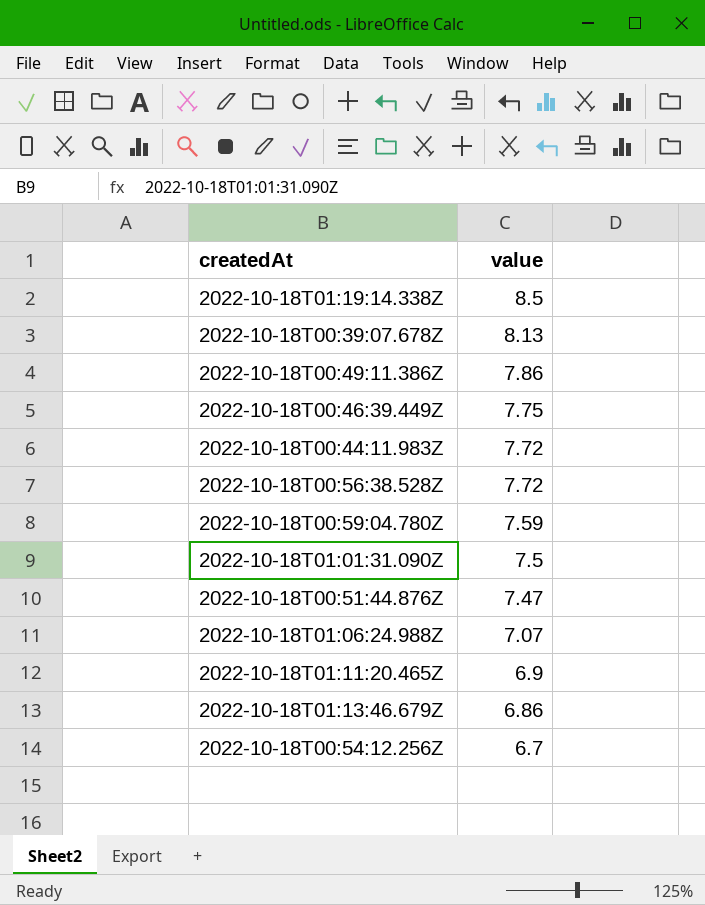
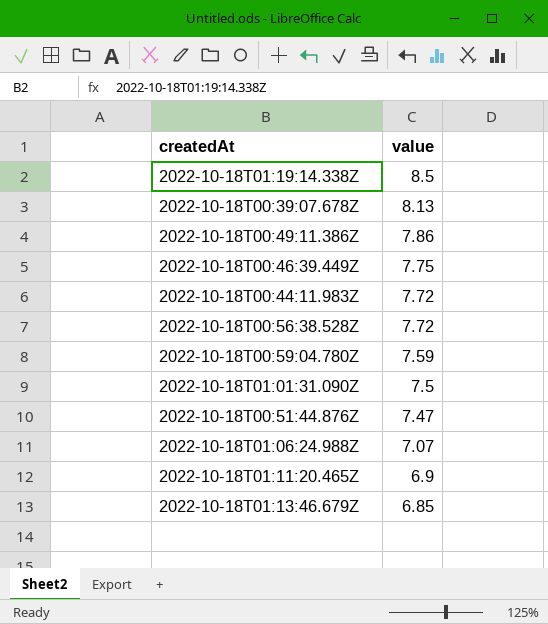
row 2022-10-18T00:54:12.256Z: 6.7 -> none
2022-10-18T01:13:46.679Z | value: 6.86 -> 6.85

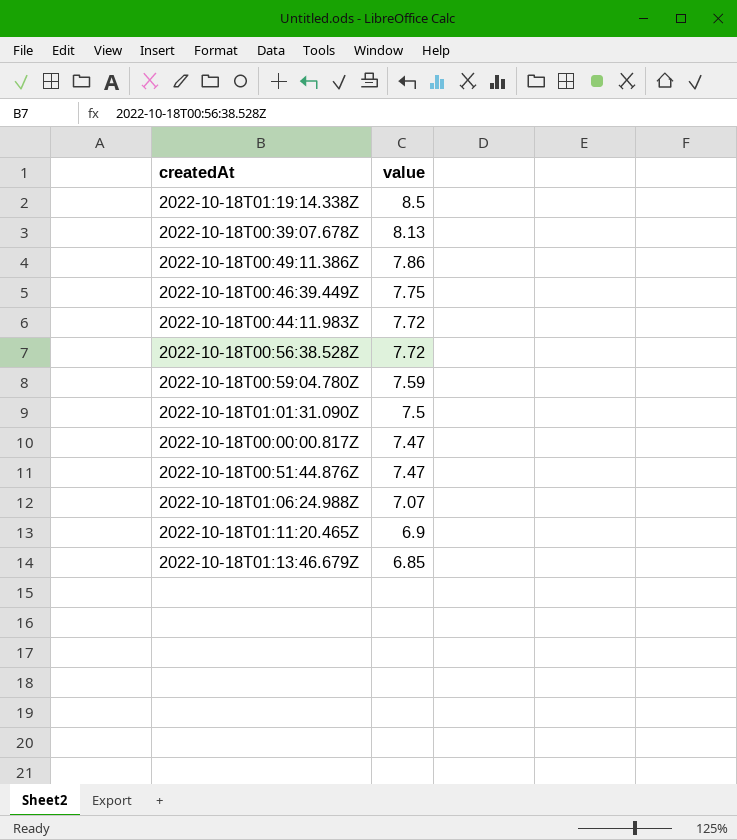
row 2022-10-18T00:00:00.817Z: none -> 7.47

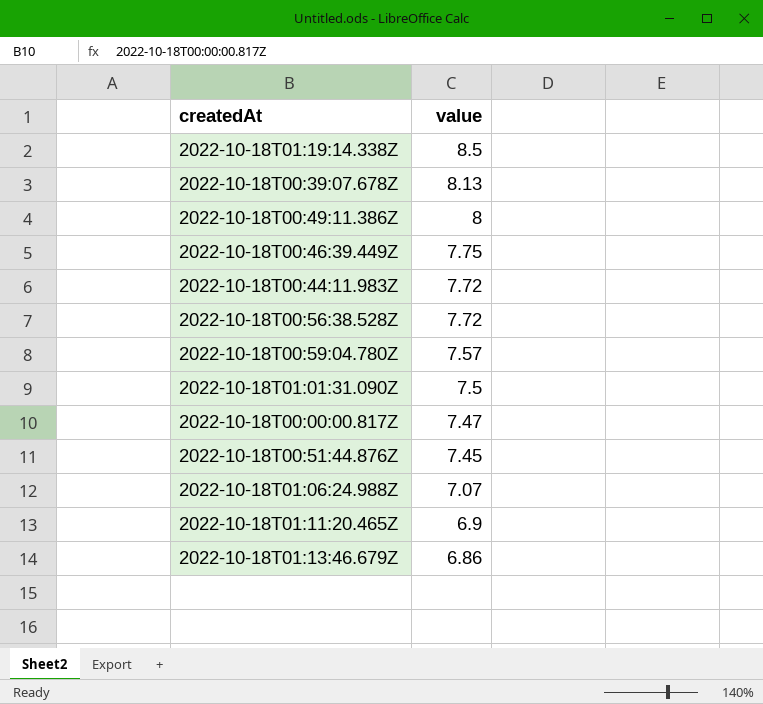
2022-10-18T00:49:11.386Z | value: 7.86 -> 8
2022-10-18T00:59:04.780Z | value: 7.59 -> 7.57
2022-10-18T00:51:44.876Z | value: 7.47 -> 7.45
2022-10-18T01:13:46.679Z | value: 6.85 -> 6.86

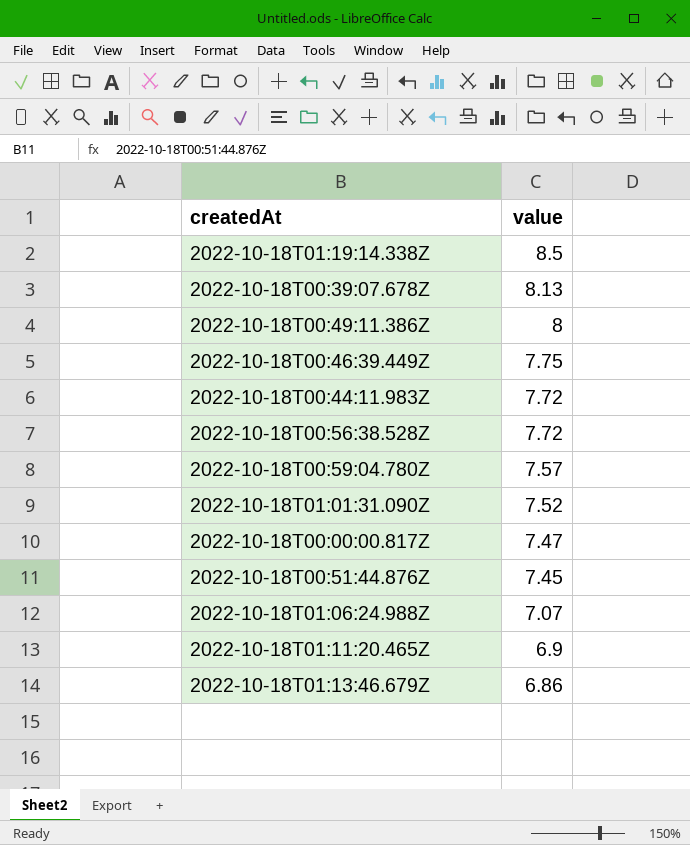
2022-10-18T01:01:31.090Z | value: 7.5 -> 7.52

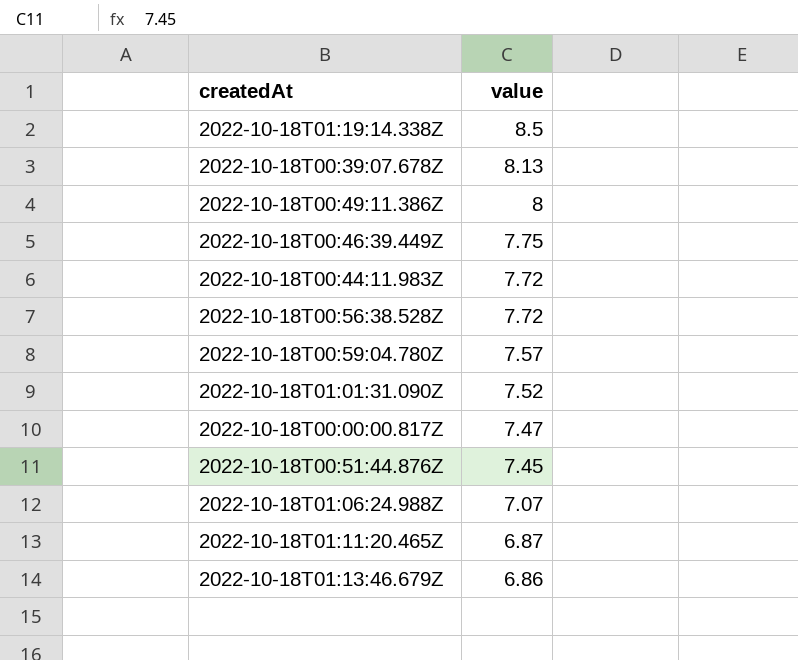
2022-10-18T01:11:20.465Z | value: 6.9 -> 6.87

